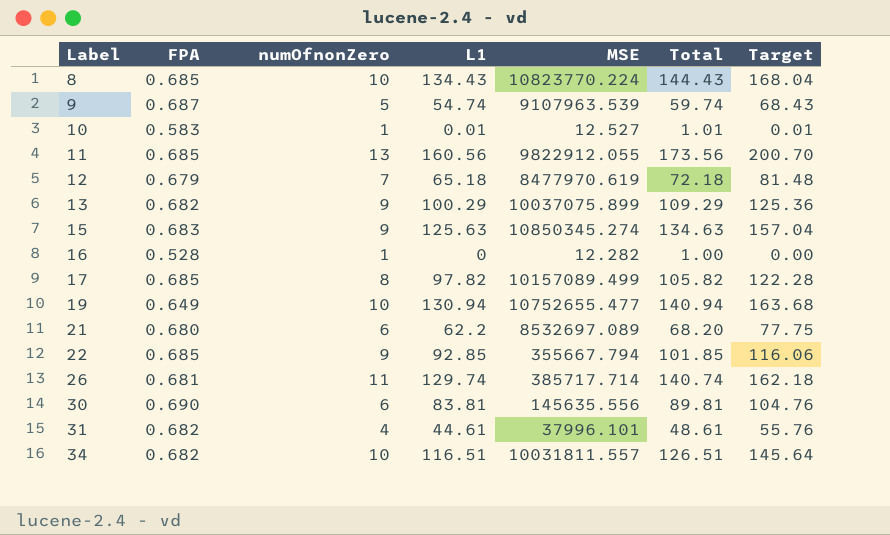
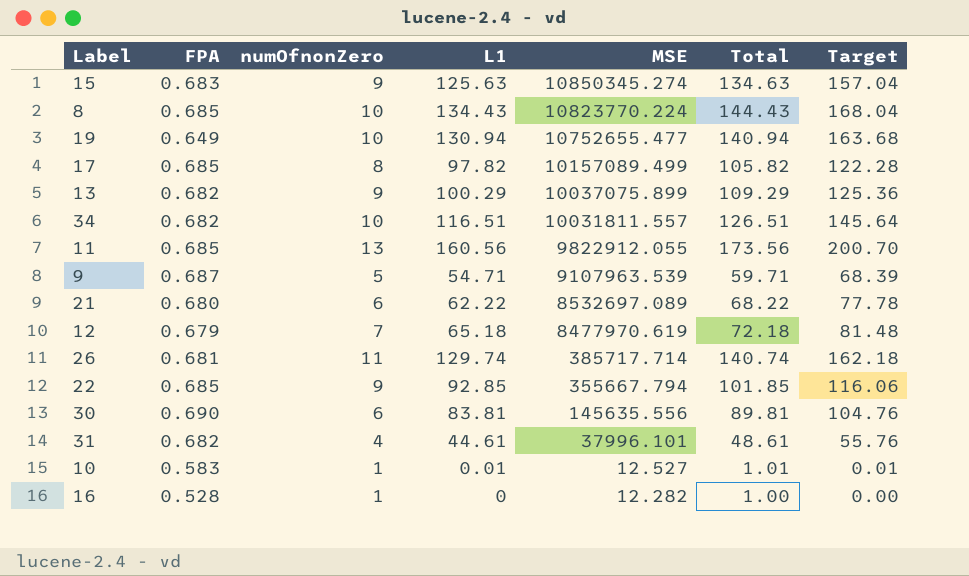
row order: Label ascending -> MSE descending
9 | L1: 54.74 -> 54.71
9 | Total: 59.74 -> 59.71
9 | Target: 68.43 -> 68.39
21 | L1: 62.2 -> 62.22
21 | Total: 68.20 -> 68.22
21 | Target: 77.75 -> 77.78

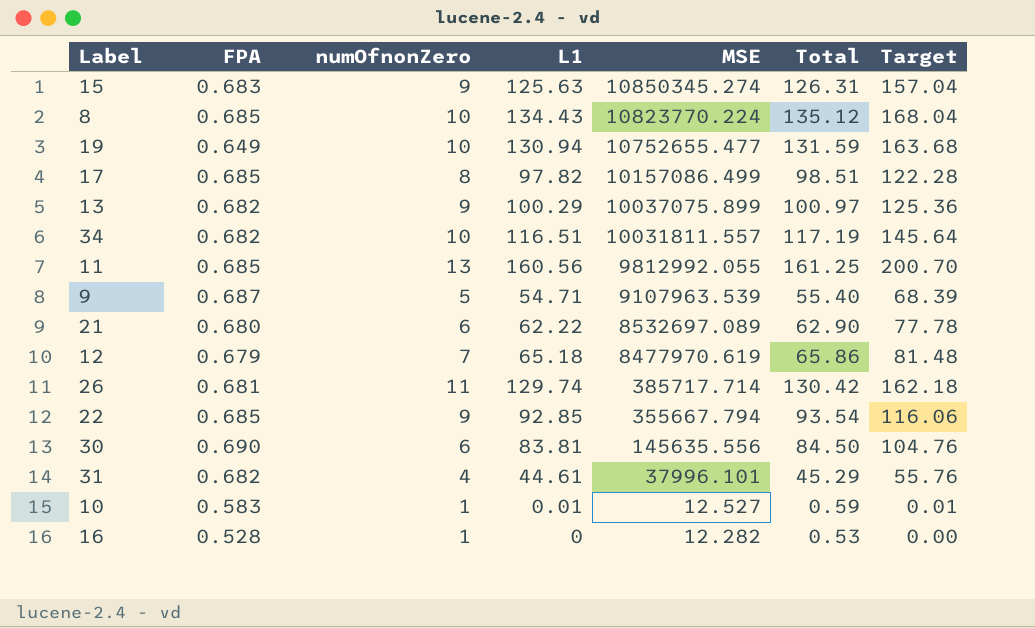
column Total | formula: [numOfnonZero] + [L1] -> [FPA] + [L1]
17 | MSE: 10157089.499 -> 10157086.499
11 | MSE: 9822912.055 -> 9812992.055

